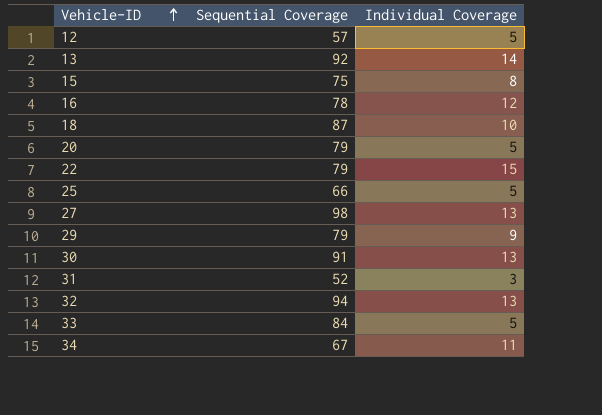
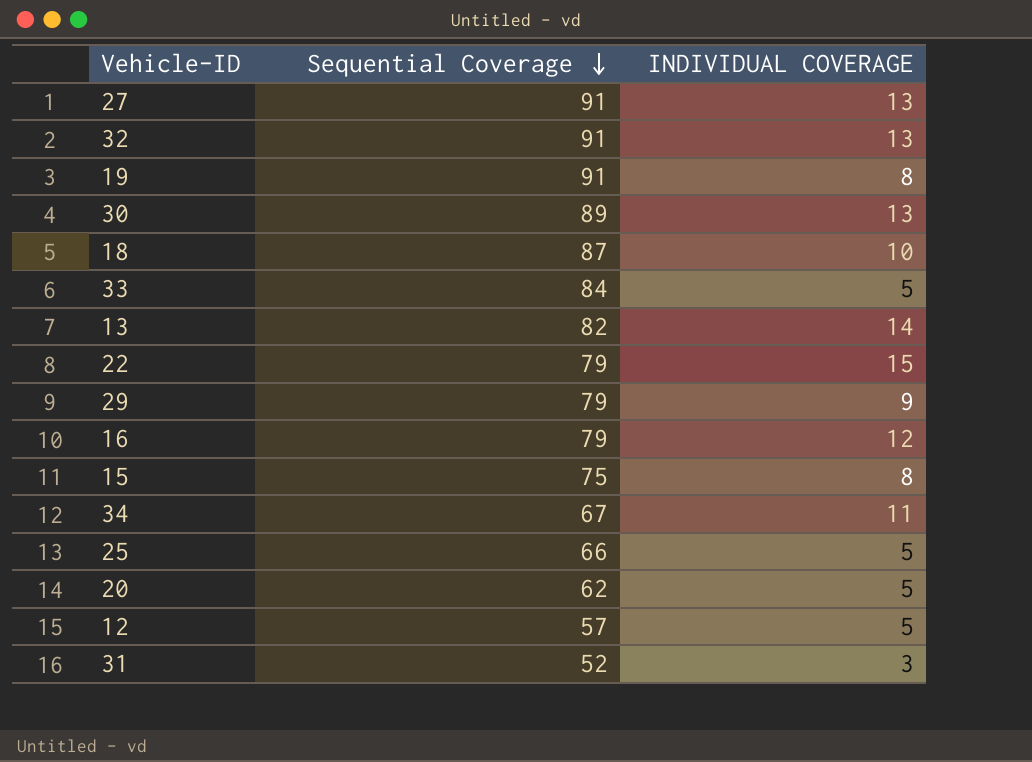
row order: Vehicle-ID ascending -> Sequential Coverage descending
column name: Individual Coverage -> INDIVIDUAL COVERAGE
27 | Sequential Coverage: 98 -> 91
32 | Sequential Coverage: 94 -> 91
row 19: none -> 91 | 8
30 | Sequential Coverage: 91 -> 89
13 | Sequential Coverage: 92 -> 82
16 | Sequential Coverage: 78 -> 79
20 | Sequential Coverage: 79 -> 62

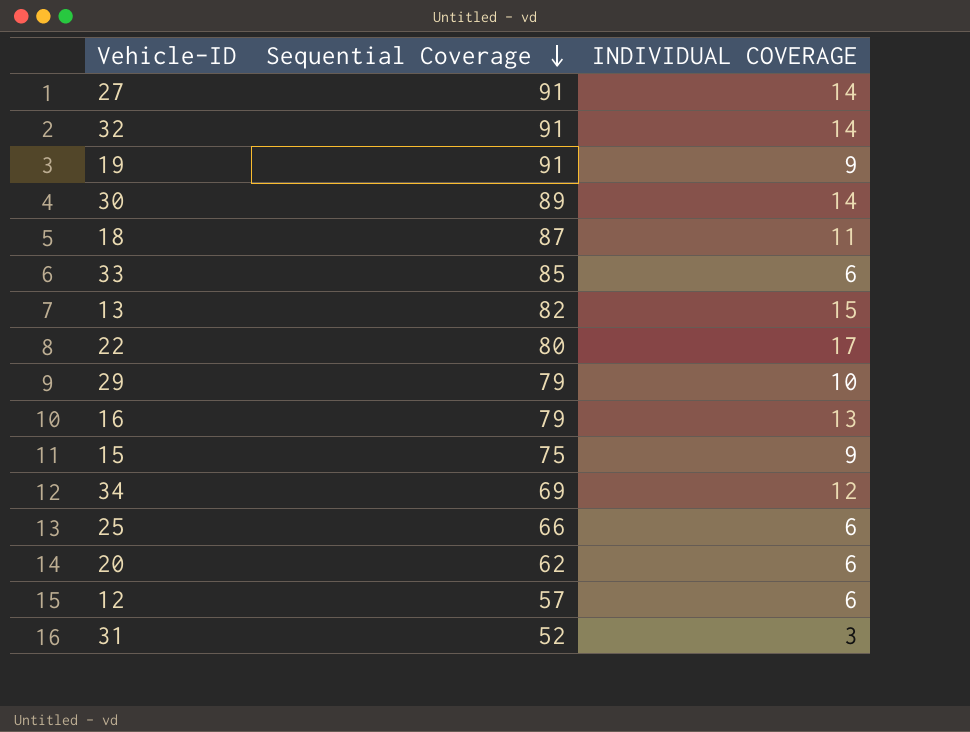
27 | INDIVIDUAL COVERAGE: 13 -> 14
32 | INDIVIDUAL COVERAGE: 13 -> 14
19 | INDIVIDUAL COVERAGE: 8 -> 9
30 | INDIVIDUAL COVERAGE: 13 -> 14
18 | INDIVIDUAL COVERAGE: 10 -> 11
33 | Sequential Coverage: 84 -> 85
33 | INDIVIDUAL COVERAGE: 5 -> 6
13 | INDIVIDUAL COVERAGE: 14 -> 15
22 | Sequential Coverage: 79 -> 80
22 | INDIVIDUAL COVERAGE: 15 -> 17
29 | INDIVIDUAL COVERAGE: 9 -> 10
16 | INDIVIDUAL COVERAGE: 12 -> 13
15 | INDIVIDUAL COVERAGE: 8 -> 9
34 | Sequential Coverage: 67 -> 69
34 | INDIVIDUAL COVERAGE: 11 -> 12
25 | INDIVIDUAL COVERAGE: 5 -> 6
20 | INDIVIDUAL COVERAGE: 5 -> 6
12 | INDIVIDUAL COVERAGE: 5 -> 6

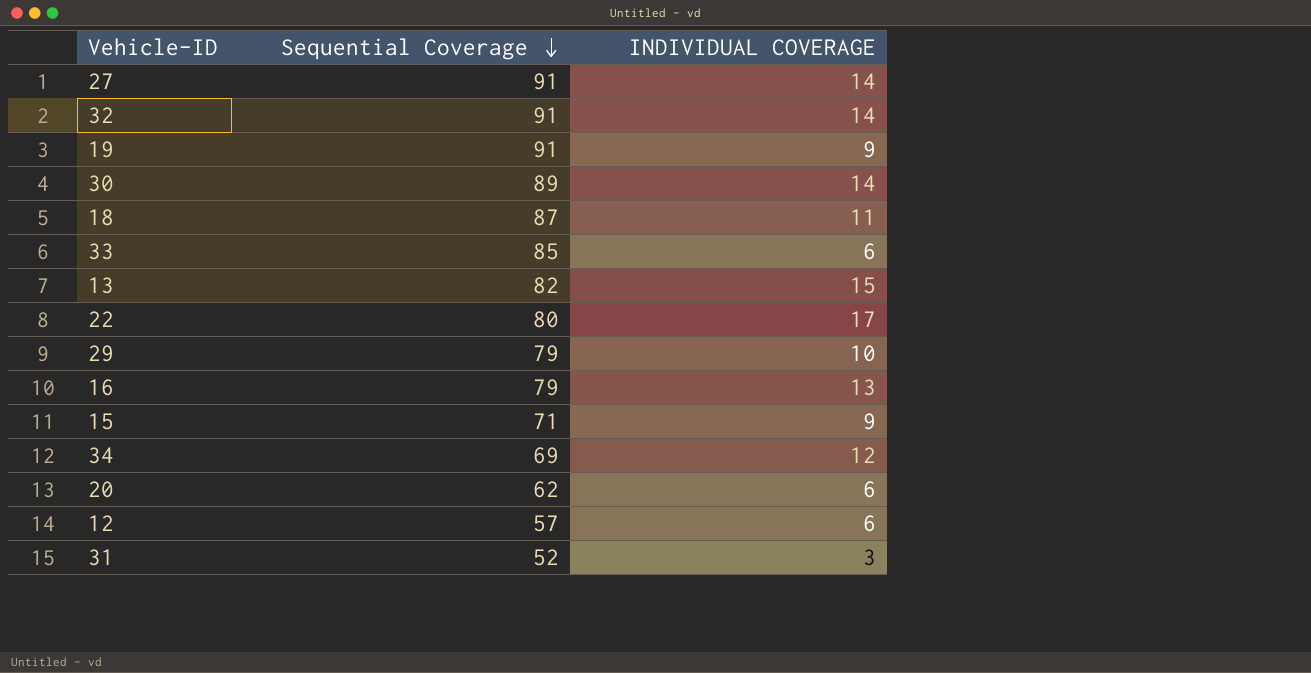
row 25: 66 | 6 -> none
15 | Sequential Coverage: 75 -> 71

